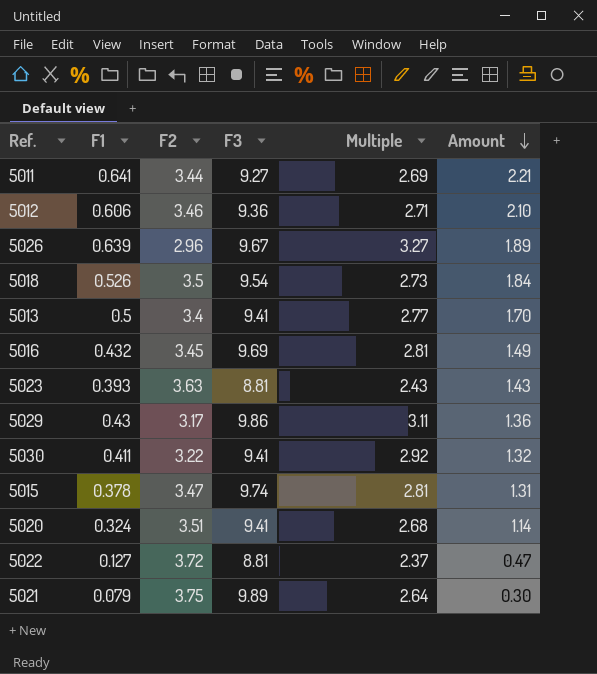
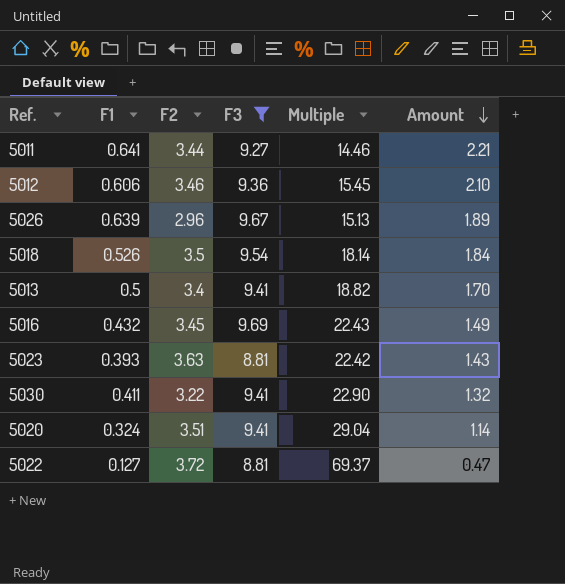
filter: none -> F3 <= 9.69
column Multiple | formula: [F3] / [F2] -> [F3] / [F1]

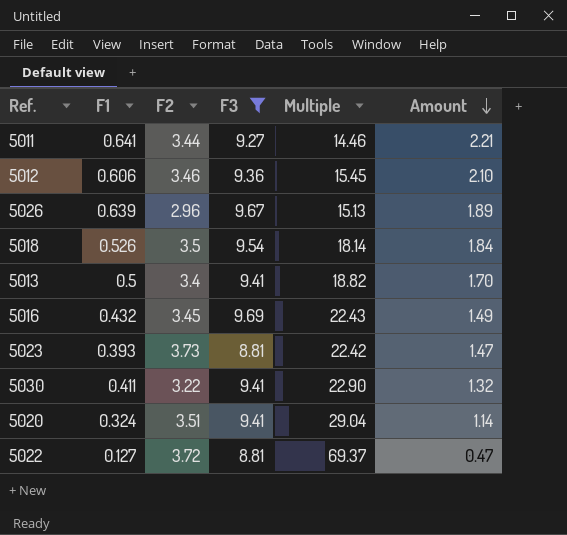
5023 | F2: 3.63 -> 3.73
5023 | Amount: 1.43 -> 1.47

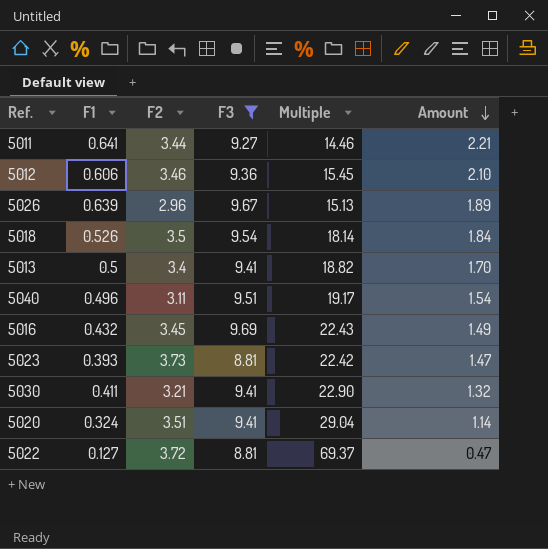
row 5040: none -> 0.496 | 3.11 | 9.51 | 19.17 | 1.54
5030 | F2: 3.22 -> 3.21

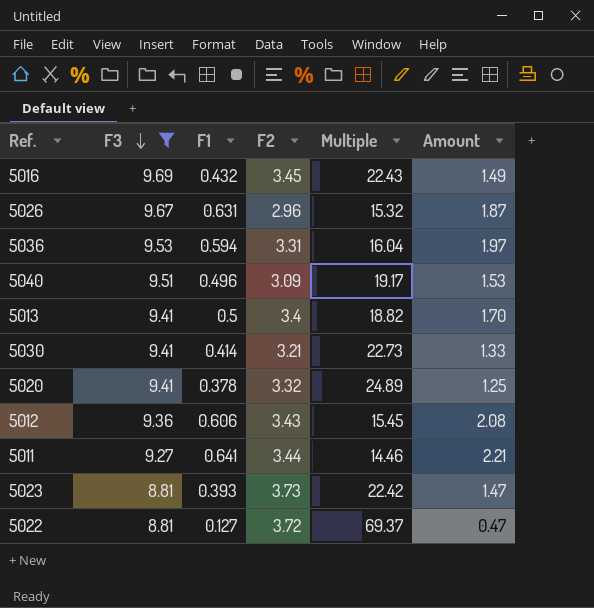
row order: Amount descending -> F3 descending
column F3 | position: 4 -> 2
row 5018: 0.526 | 3.5 | 9.54 | 18.14 | 1.84 -> none
5026 | F1: 0.639 -> 0.631
5026 | Multiple: 15.13 -> 15.32
5026 | Amount: 1.89 -> 1.87
row 5036: none -> 9.53 | 0.594 | 3.31 | 16.04 | 1.97
5040 | F2: 3.11 -> 3.09
5040 | Amount: 1.54 -> 1.53
5030 | F1: 0.411 -> 0.414
5030 | Multiple: 22.90 -> 22.73
5030 | Amount: 1.32 -> 1.33
5020 | F1: 0.324 -> 0.378
5020 | F2: 3.51 -> 3.32
5020 | Multiple: 29.04 -> 24.89
5020 | Amount: 1.14 -> 1.25
5012 | F2: 3.46 -> 3.43
5012 | Amount: 2.10 -> 2.08

